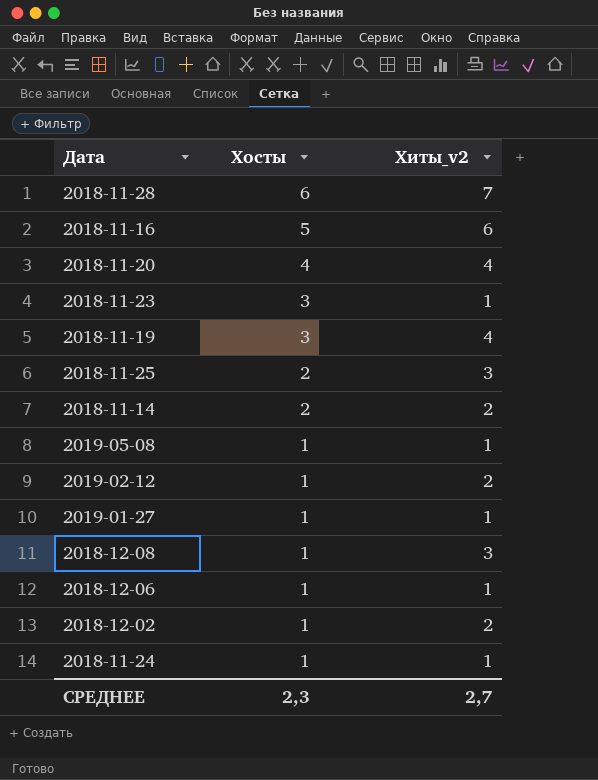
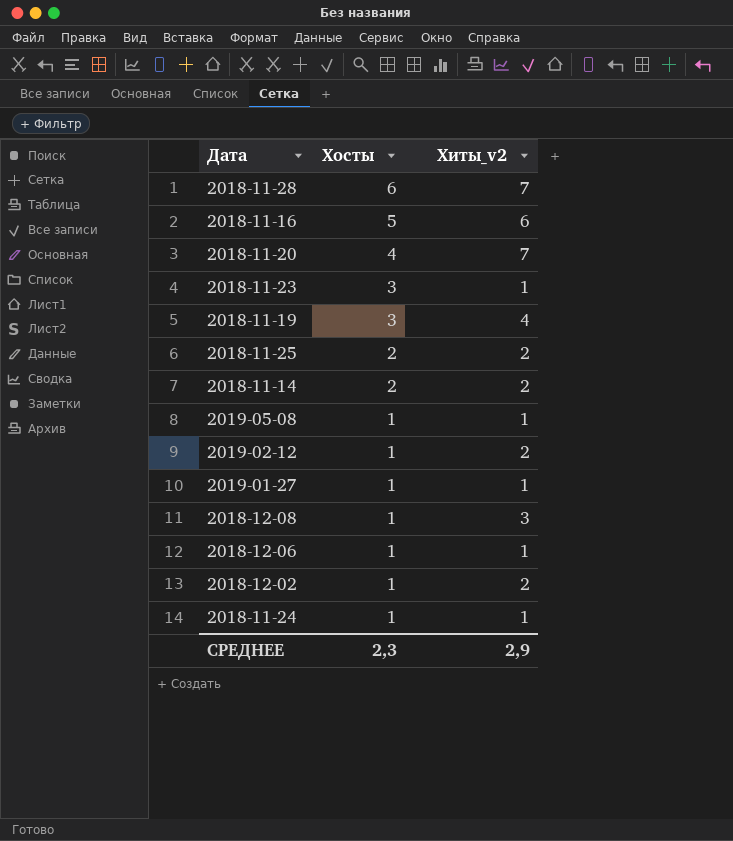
2018-11-20 | Хиты_v2: 4 -> 7
2018-11-25 | Хиты_v2: 3 -> 2
СРЕДНЕЕ | Хиты_v2: 2,7 -> 2,9

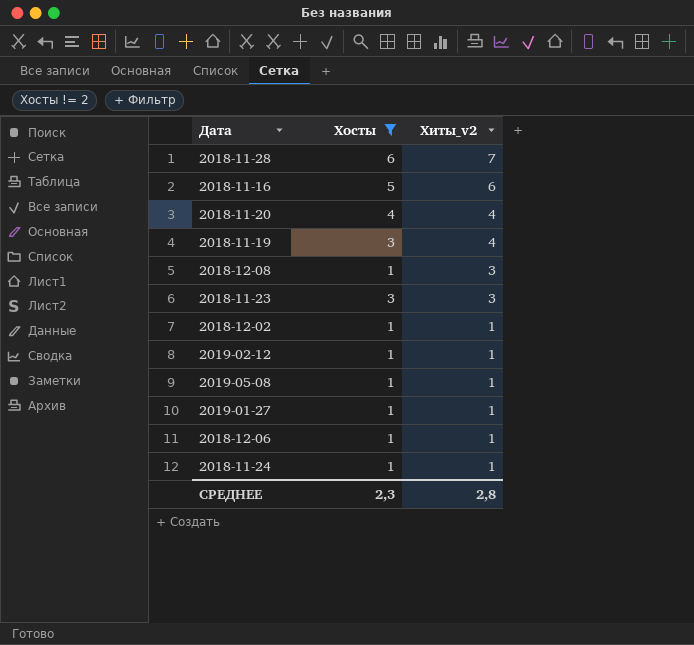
filter: none -> Хосты != 2
row order: Хосты descending -> Хиты_v2 descending
2018-11-20 | Хиты_v2: 7 -> 4
2018-11-23 | Хиты_v2: 1 -> 3
2018-12-02 | Хиты_v2: 2 -> 1
2019-02-12 | Хиты_v2: 2 -> 1
СРЕДНЕЕ | Хиты_v2: 2,9 -> 2,8

